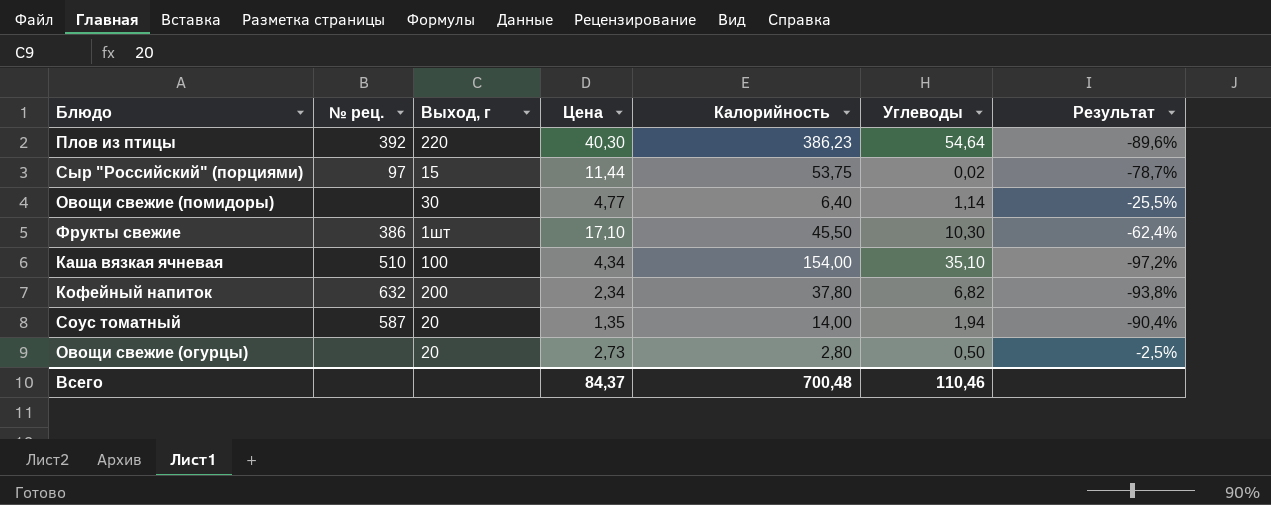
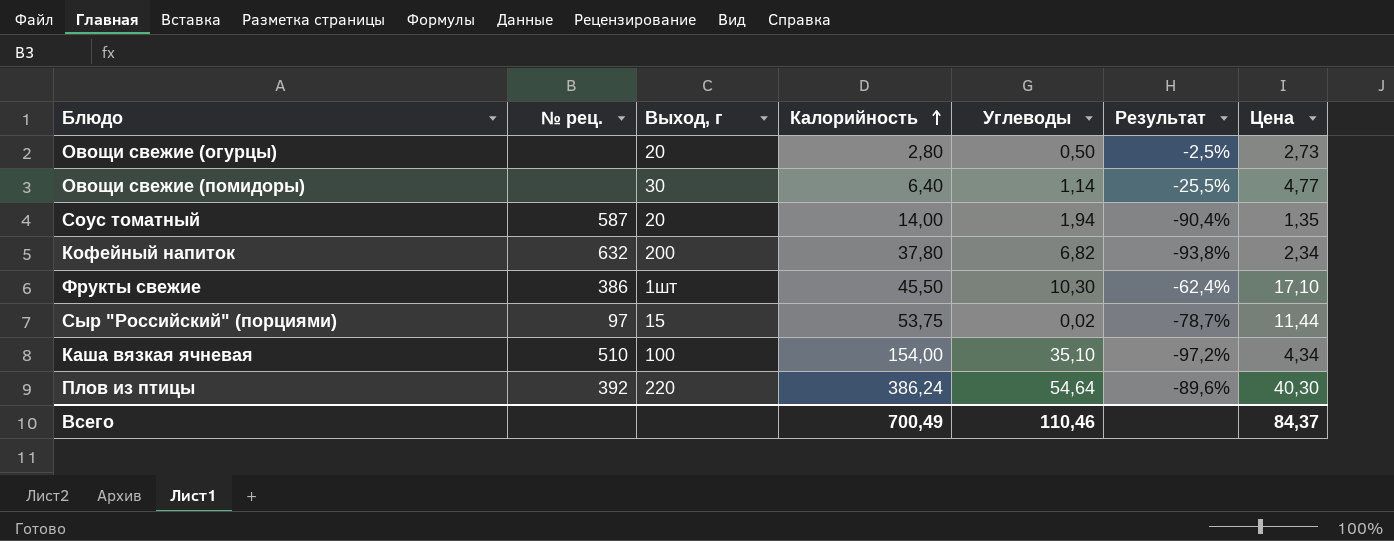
row order: none -> Калорийность ascending
column Цена | position: 4 -> 7
Плов из птицы | Калорийность: 386,23 -> 386,24
Всего | Калорийность: 700,48 -> 700,49

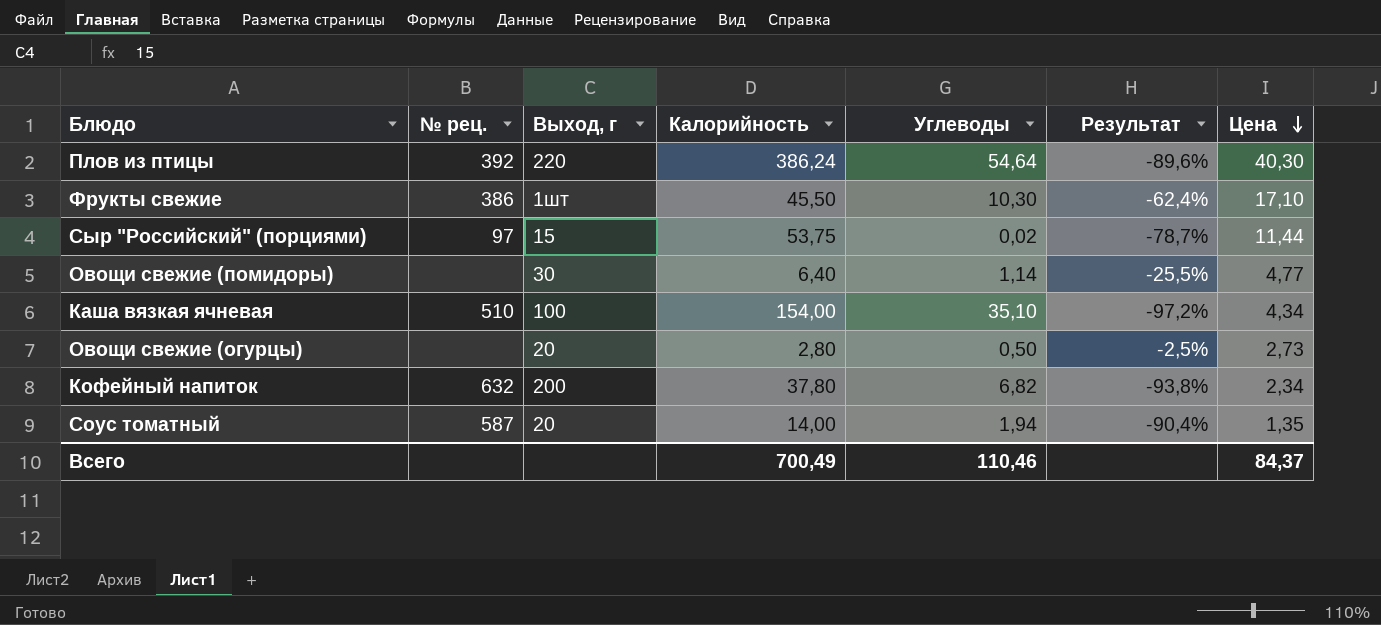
row order: Калорийность ascending -> Цена descending

